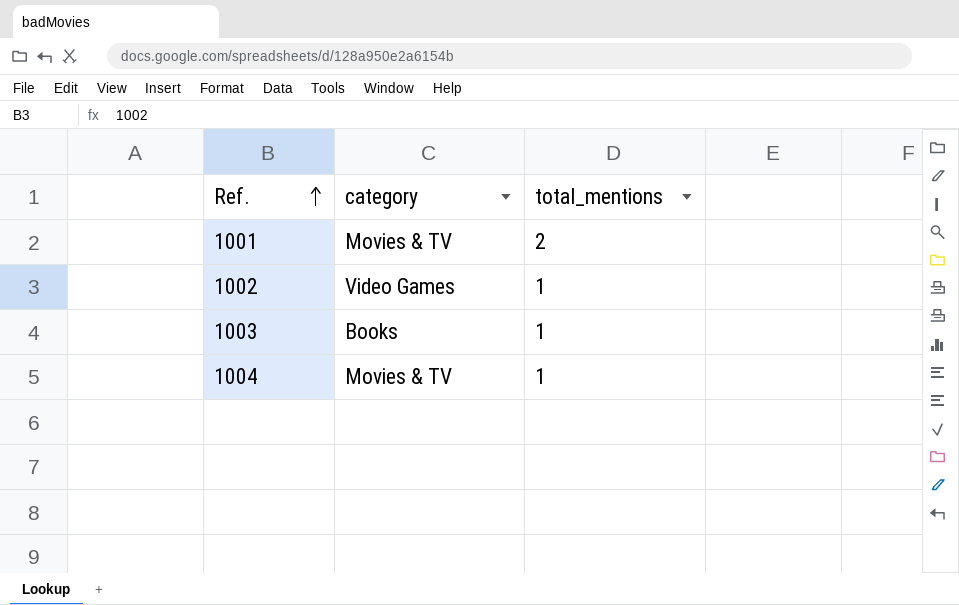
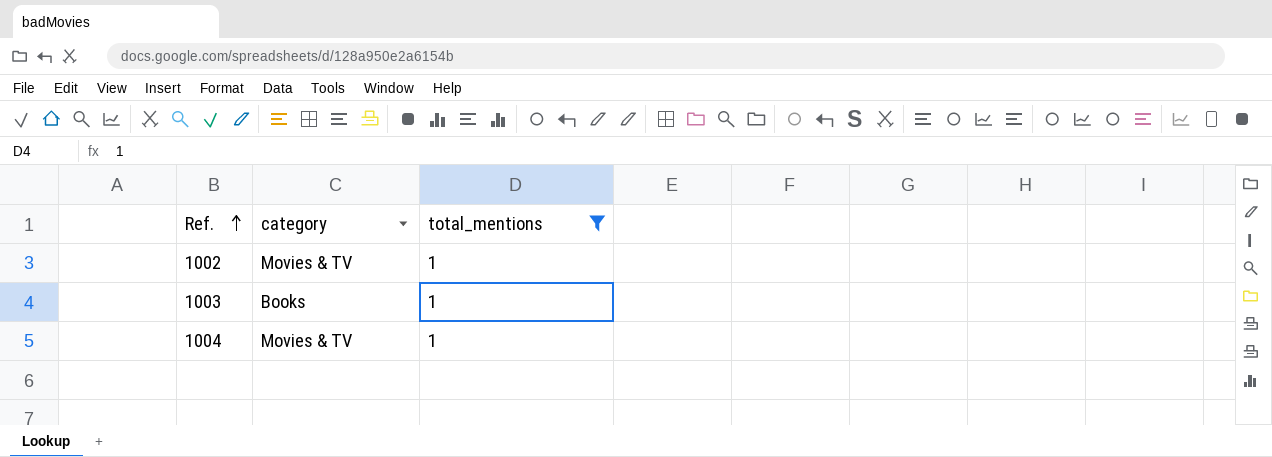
filter: none -> total_mentions = 1
1002 | category: Video Games -> Movies & TV

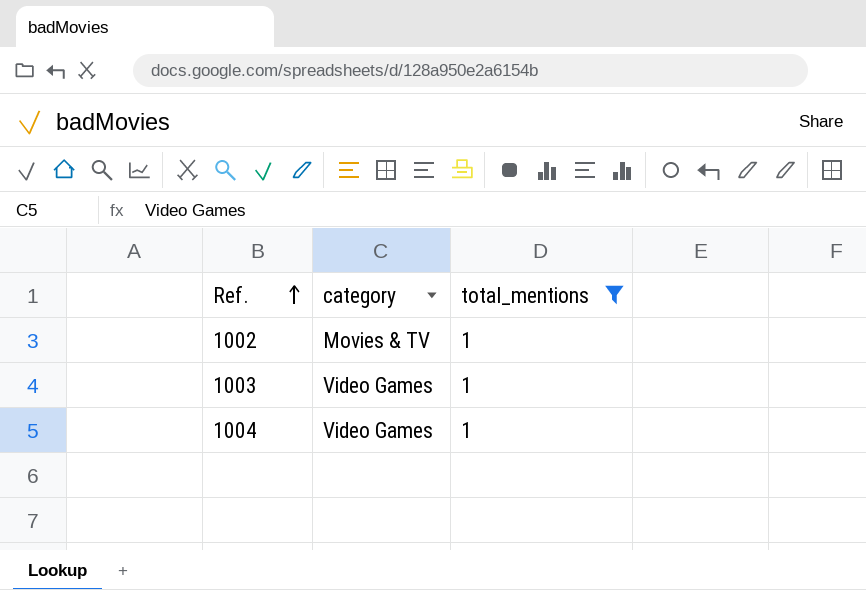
1003 | category: Books -> Video Games
1004 | category: Movies & TV -> Video Games

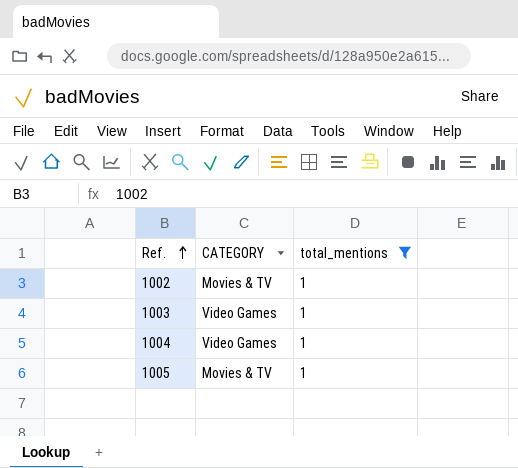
column name: category -> CATEGORY
row 1005: none -> Movies & TV | 1

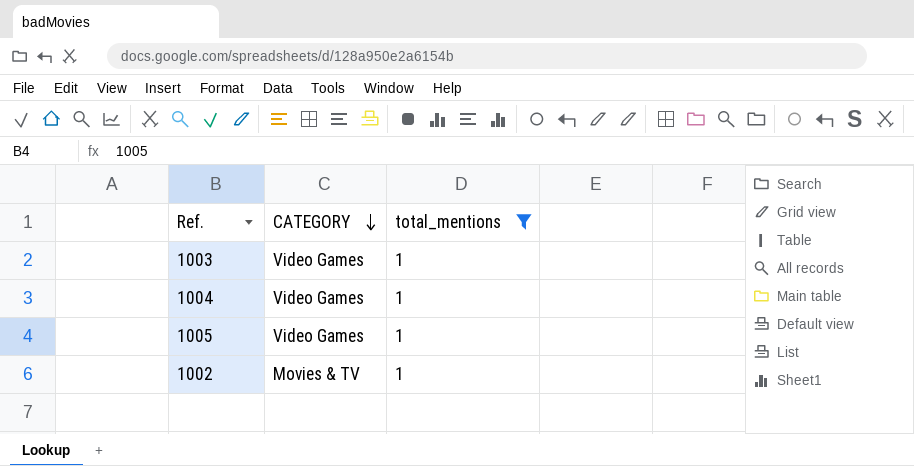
row order: Ref. ascending -> CATEGORY descending
1005 | CATEGORY: Movies & TV -> Video Games

